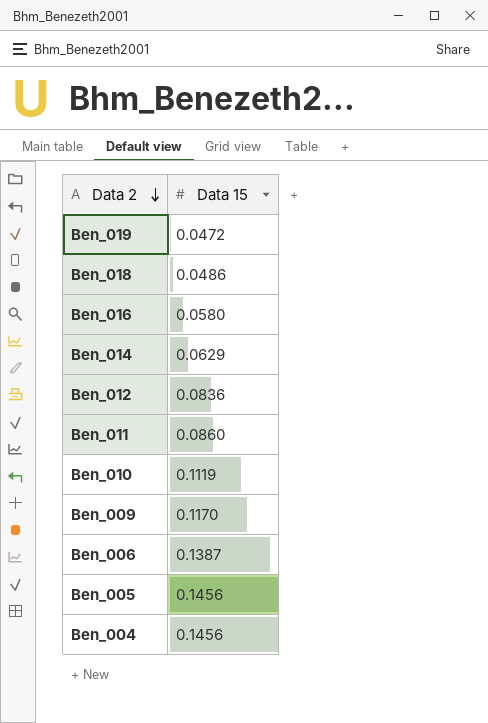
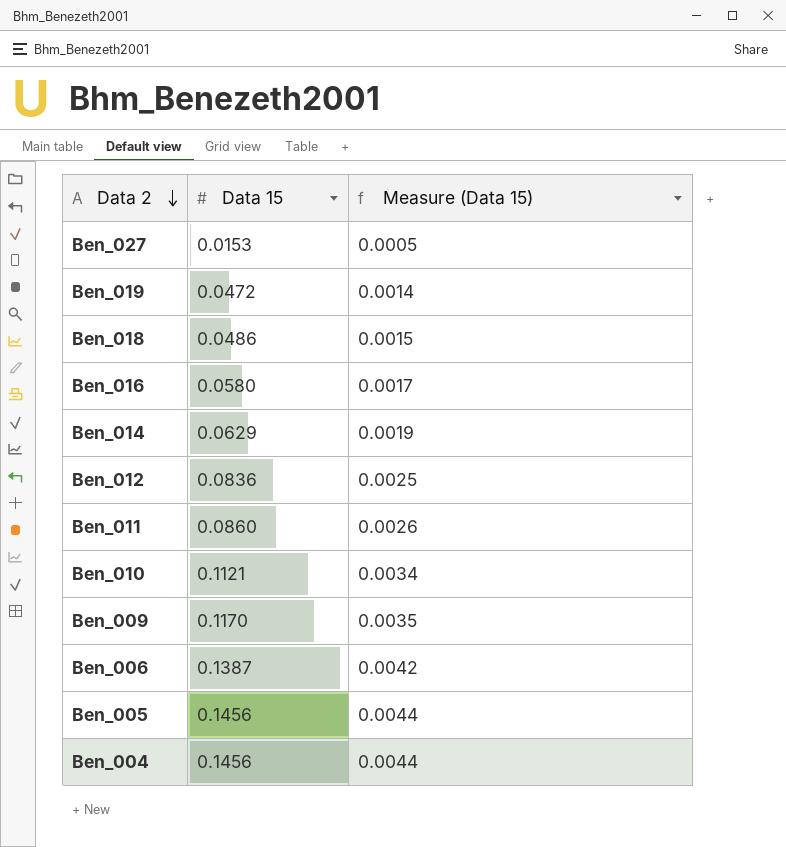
column Measure (Data 15) | formula: none -> [Data 15] * 0.03
row Ben_027: none -> 0.0153 | 0.0005
Ben_010 | Data 15: 0.1119 -> 0.1121

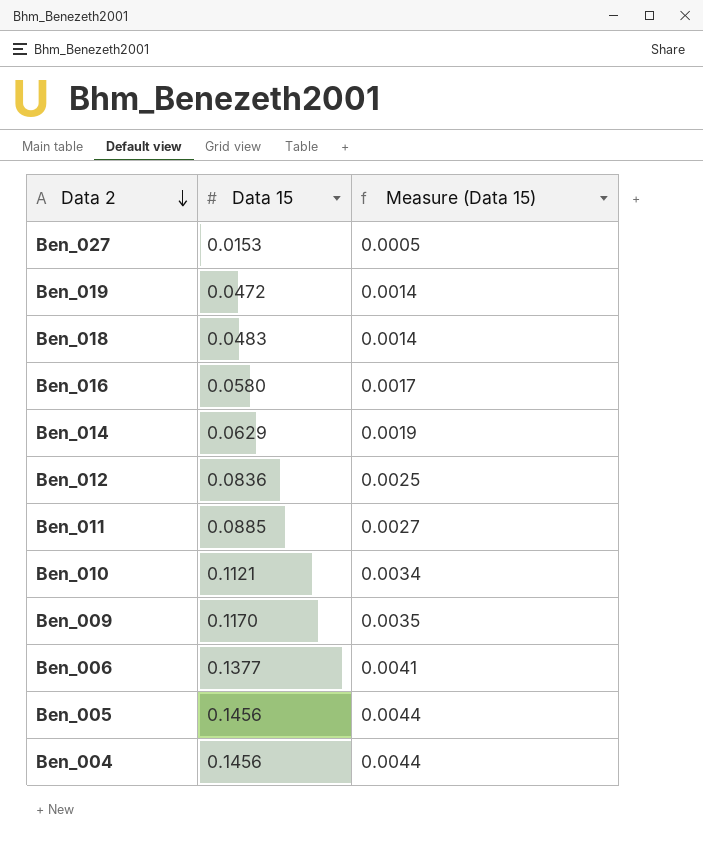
Ben_018 | Data 15: 0.0486 -> 0.0483
Ben_018 | Measure (Data 15): 0.0015 -> 0.0014
Ben_011 | Data 15: 0.0860 -> 0.0885
Ben_011 | Measure (Data 15): 0.0026 -> 0.0027
Ben_006 | Data 15: 0.1387 -> 0.1377
Ben_006 | Measure (Data 15): 0.0042 -> 0.0041

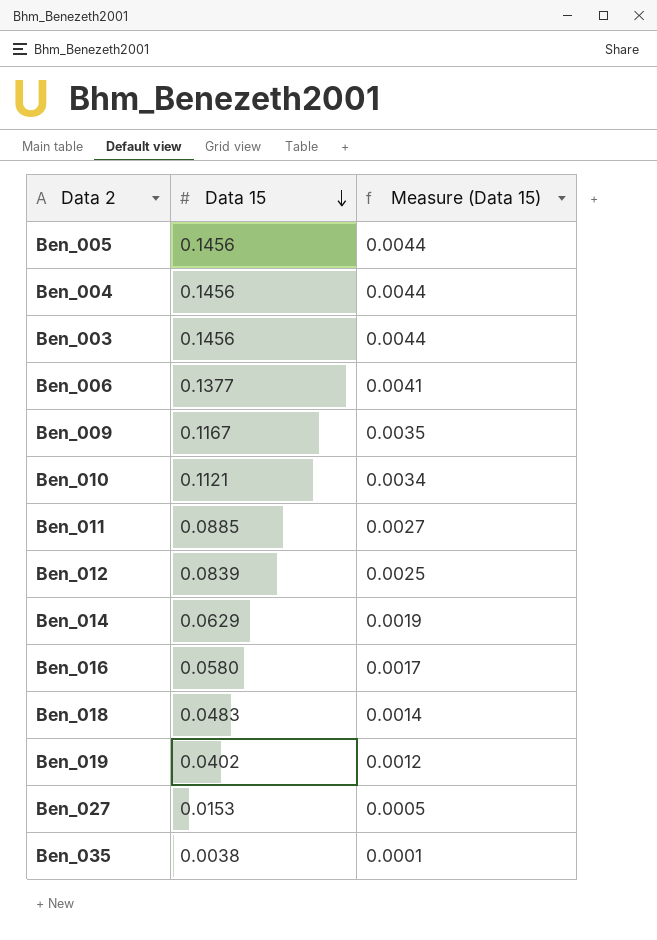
row order: Data 2 descending -> Data 15 descending
row Ben_003: none -> 0.1456 | 0.0044
Ben_009 | Data 15: 0.1170 -> 0.1167
Ben_012 | Data 15: 0.0836 -> 0.0839
Ben_019 | Data 15: 0.0472 -> 0.0402
Ben_019 | Measure (Data 15): 0.0014 -> 0.0012
row Ben_035: none -> 0.0038 | 0.0001

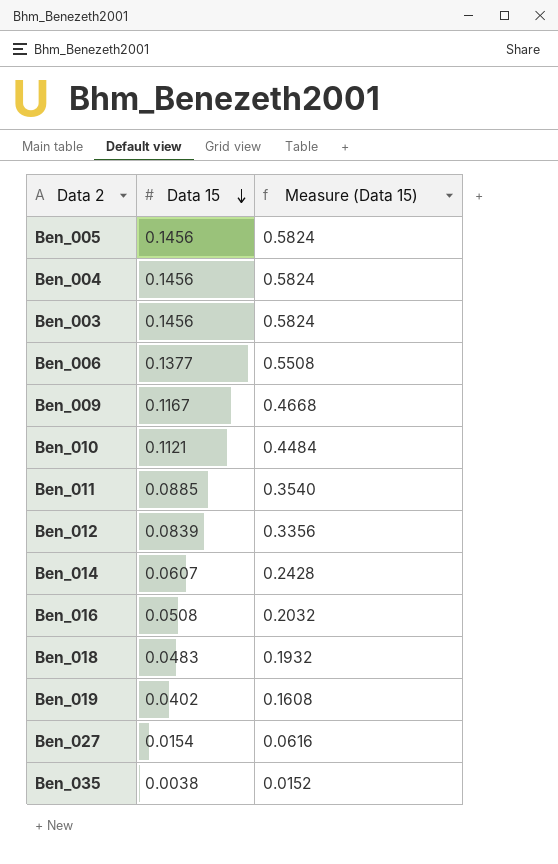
column Measure (Data 15) | formula: [Data 15] * 0.03 -> [Data 15] * 4
Ben_014 | Data 15: 0.0629 -> 0.0607
Ben_016 | Data 15: 0.0580 -> 0.0508
Ben_027 | Data 15: 0.0153 -> 0.0154

